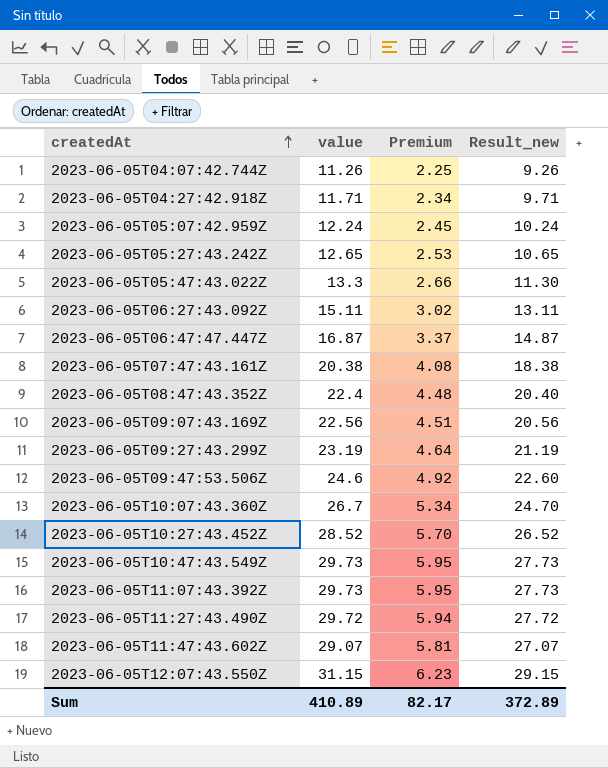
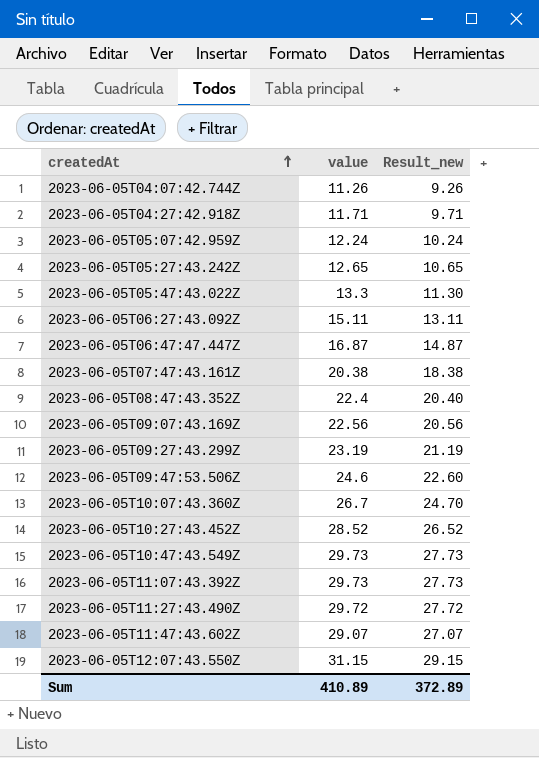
column Premium | formula: [value] * 0.2 -> none

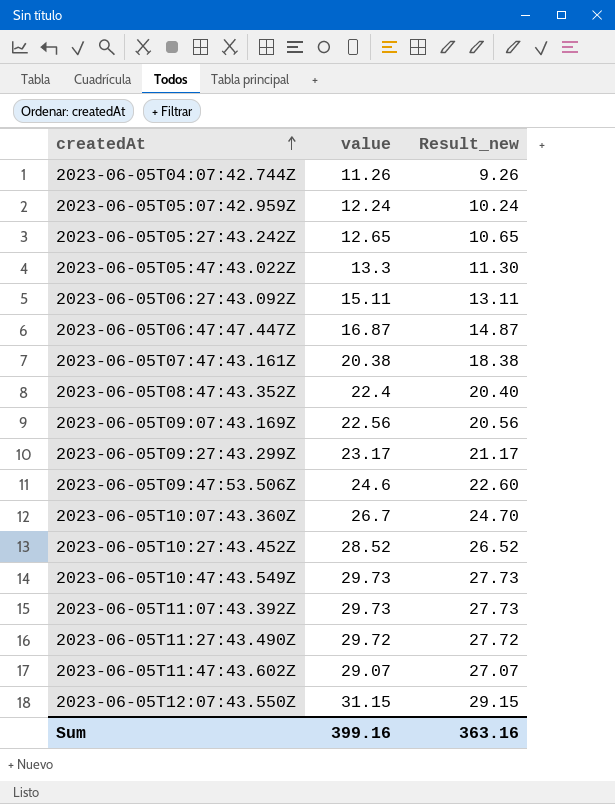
row 2023-06-05T04:27:42.918Z: 11.71 | 9.71 -> none
2023-06-05T09:27:43.299Z | value: 23.19 -> 23.17
2023-06-05T09:27:43.299Z | Result_new: 21.19 -> 21.17
Sum | value: 410.89 -> 399.16
Sum | Result_new: 372.89 -> 363.16

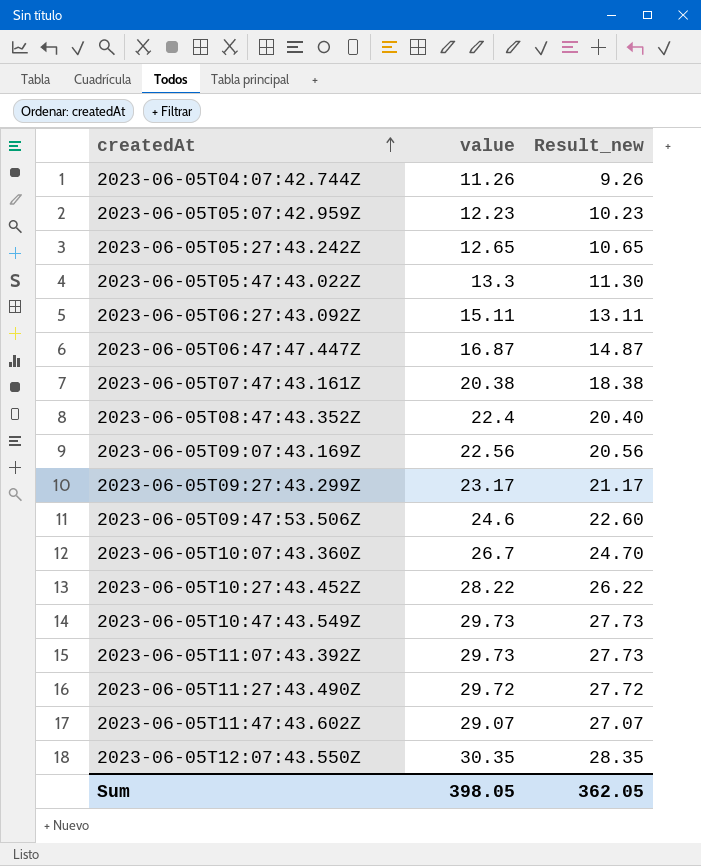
2023-06-05T05:07:42.959Z | value: 12.24 -> 12.23
2023-06-05T05:07:42.959Z | Result_new: 10.24 -> 10.23
2023-06-05T10:27:43.452Z | value: 28.52 -> 28.22
2023-06-05T10:27:43.452Z | Result_new: 26.52 -> 26.22
2023-06-05T12:07:43.550Z | value: 31.15 -> 30.35
2023-06-05T12:07:43.550Z | Result_new: 29.15 -> 28.35
Sum | value: 399.16 -> 398.05
Sum | Result_new: 363.16 -> 362.05

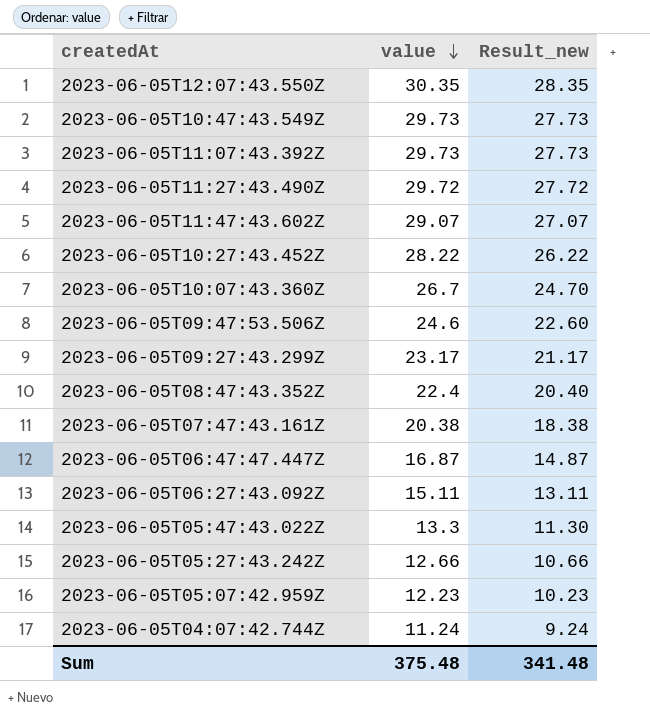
row order: createdAt ascending -> value descending
row 2023-06-05T09:07:43.169Z: 22.56 | 20.56 -> none
2023-06-05T05:27:43.242Z | value: 12.65 -> 12.66
2023-06-05T05:27:43.242Z | Result_new: 10.65 -> 10.66
2023-06-05T04:07:42.744Z | value: 11.26 -> 11.24
2023-06-05T04:07:42.744Z | Result_new: 9.26 -> 9.24
Sum | value: 398.05 -> 375.48
Sum | Result_new: 362.05 -> 341.48

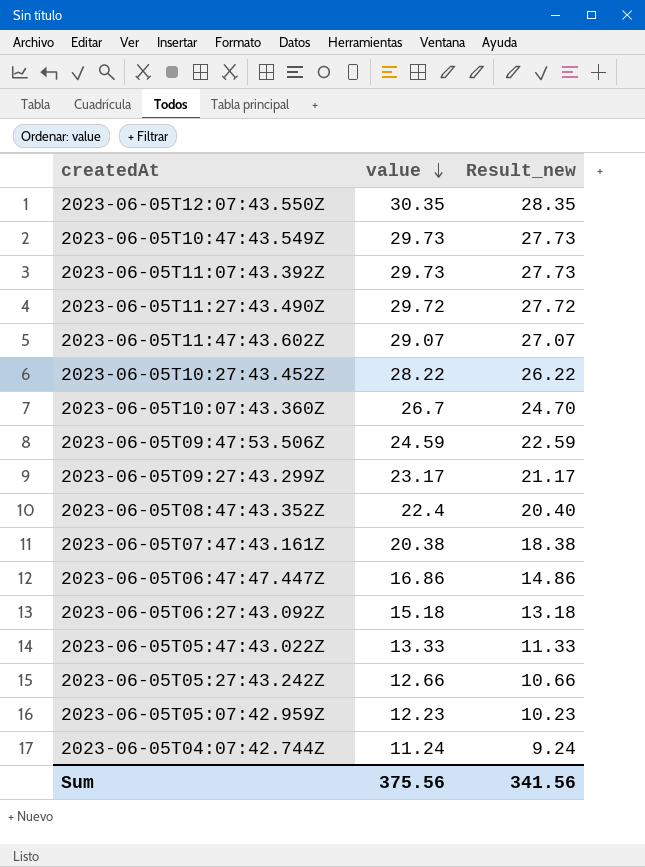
2023-06-05T09:47:53.506Z | value: 24.6 -> 24.59
2023-06-05T09:47:53.506Z | Result_new: 22.60 -> 22.59
2023-06-05T06:47:47.447Z | value: 16.87 -> 16.86
2023-06-05T06:47:47.447Z | Result_new: 14.87 -> 14.86
2023-06-05T06:27:43.092Z | value: 15.11 -> 15.18
2023-06-05T06:27:43.092Z | Result_new: 13.11 -> 13.18
2023-06-05T05:47:43.022Z | value: 13.3 -> 13.33
2023-06-05T05:47:43.022Z | Result_new: 11.30 -> 11.33
Sum | value: 375.48 -> 375.56
Sum | Result_new: 341.48 -> 341.56

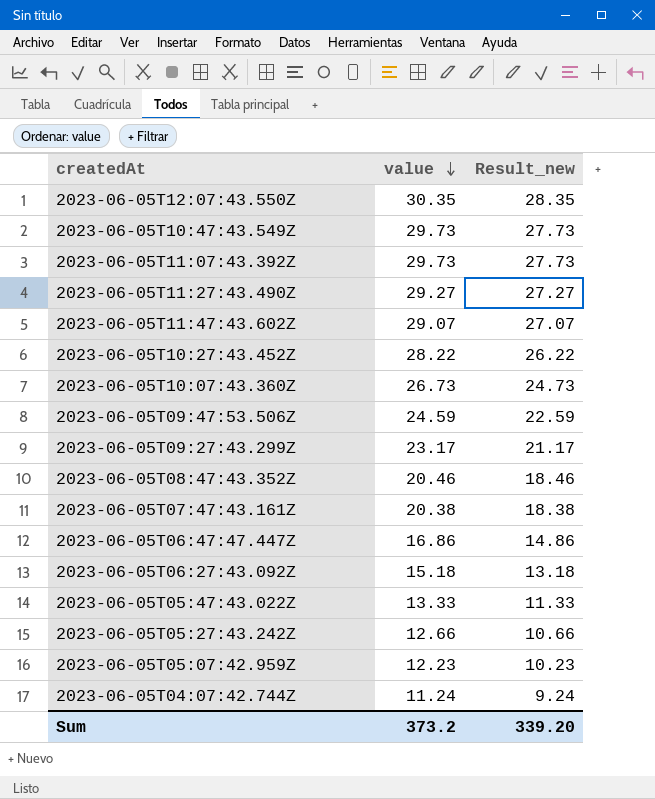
2023-06-05T11:27:43.490Z | value: 29.72 -> 29.27
2023-06-05T11:27:43.490Z | Result_new: 27.72 -> 27.27
2023-06-05T10:07:43.360Z | value: 26.7 -> 26.73
2023-06-05T10:07:43.360Z | Result_new: 24.70 -> 24.73
2023-06-05T08:47:43.352Z | value: 22.4 -> 20.46
2023-06-05T08:47:43.352Z | Result_new: 20.40 -> 18.46
Sum | value: 375.56 -> 373.2
Sum | Result_new: 341.56 -> 339.20

